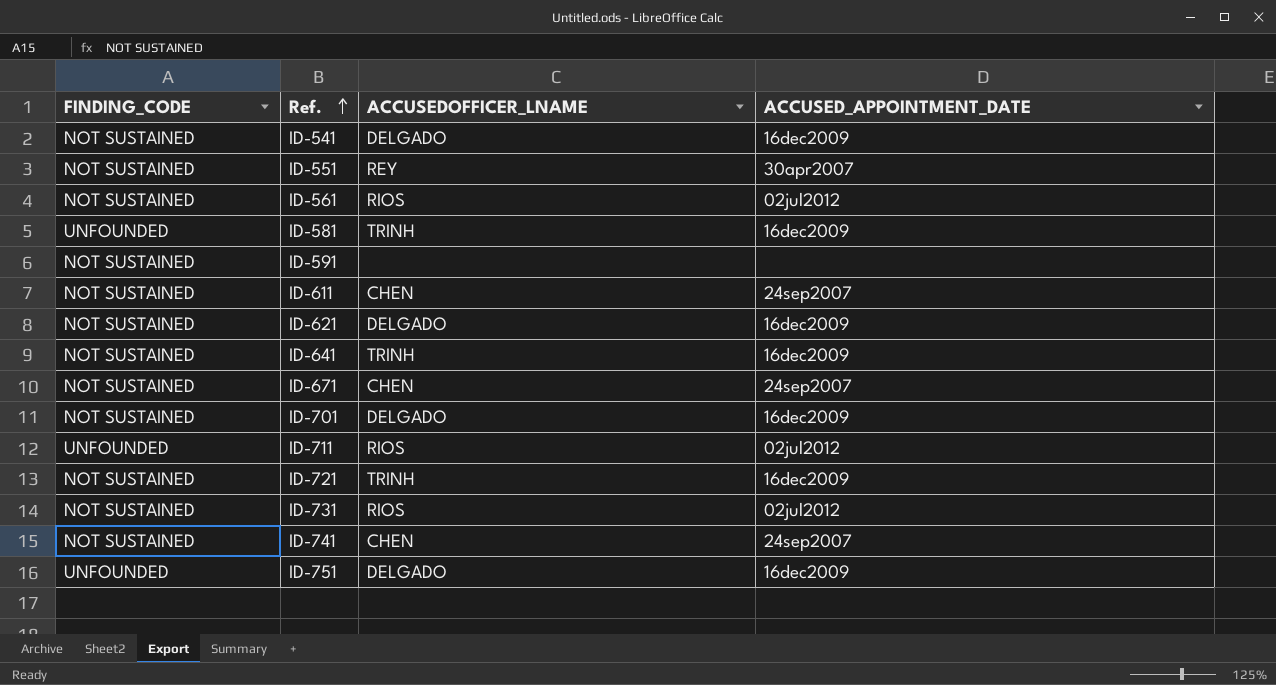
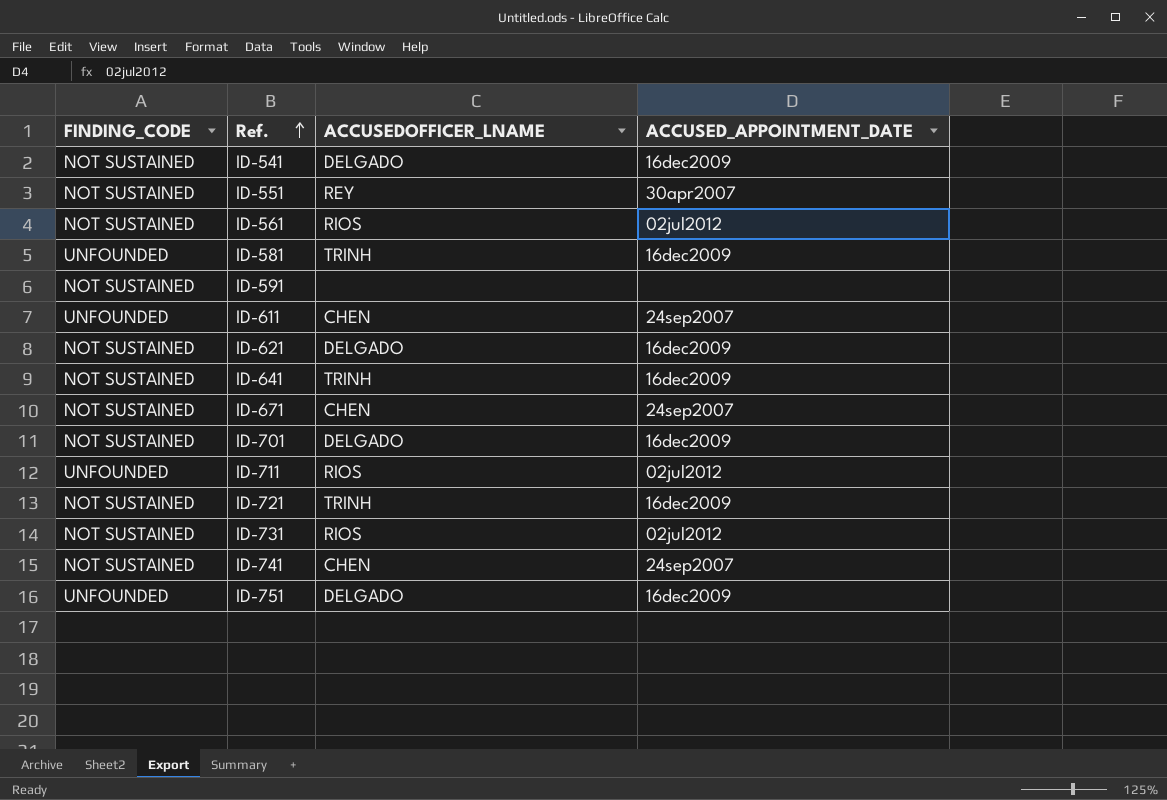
ID-611 | FINDING_CODE: NOT SUSTAINED -> UNFOUNDED

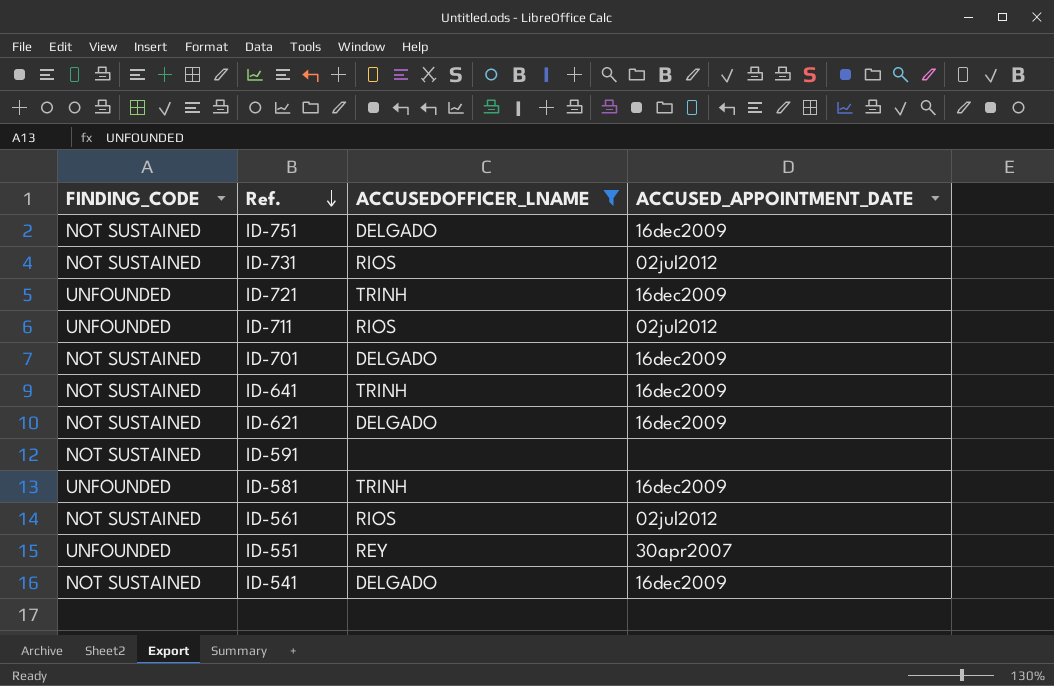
filter: none -> ACCUSEDOFFICER_LNAME != CHEN
row order: Ref. ascending -> Ref. descending
ID-751 | FINDING_CODE: UNFOUNDED -> NOT SUSTAINED
ID-721 | FINDING_CODE: NOT SUSTAINED -> UNFOUNDED
ID-551 | FINDING_CODE: NOT SUSTAINED -> UNFOUNDED

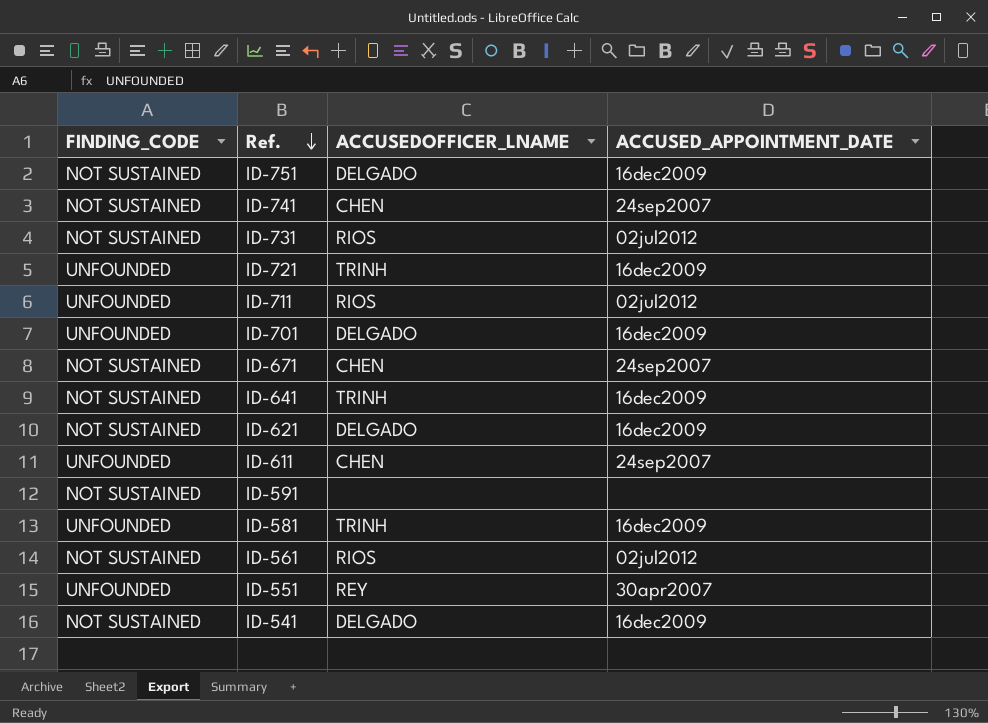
filter: ACCUSEDOFFICER_LNAME != CHEN -> none
ID-701 | FINDING_CODE: NOT SUSTAINED -> UNFOUNDED

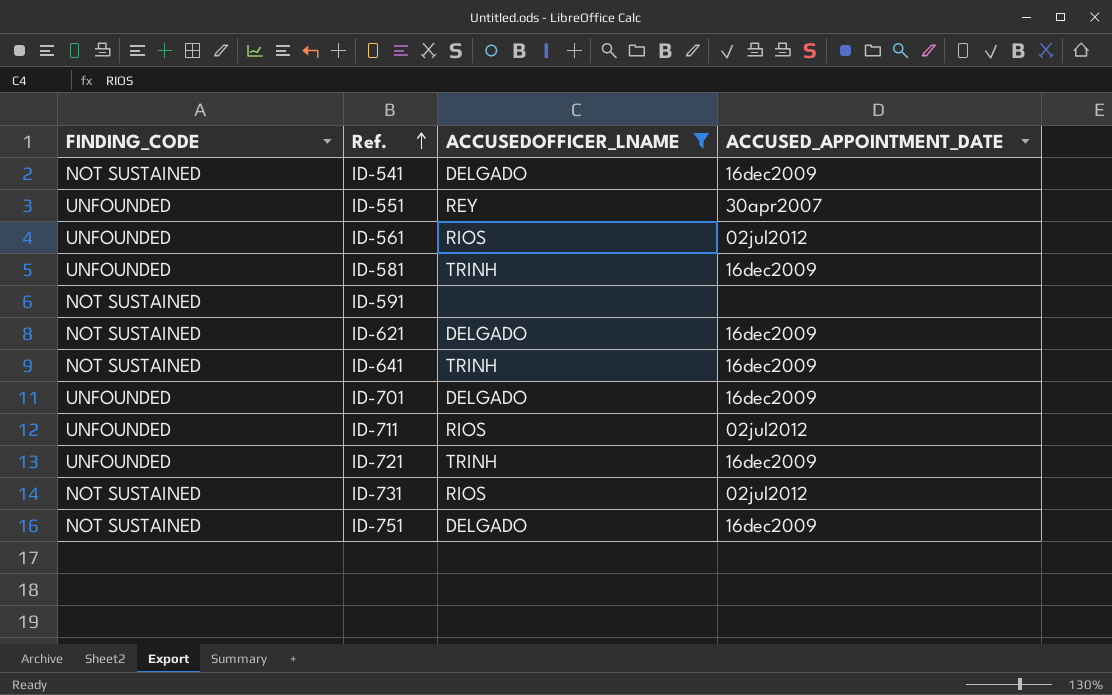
filter: none -> ACCUSEDOFFICER_LNAME != CHEN
row order: Ref. descending -> Ref. ascending
ID-561 | FINDING_CODE: NOT SUSTAINED -> UNFOUNDED

